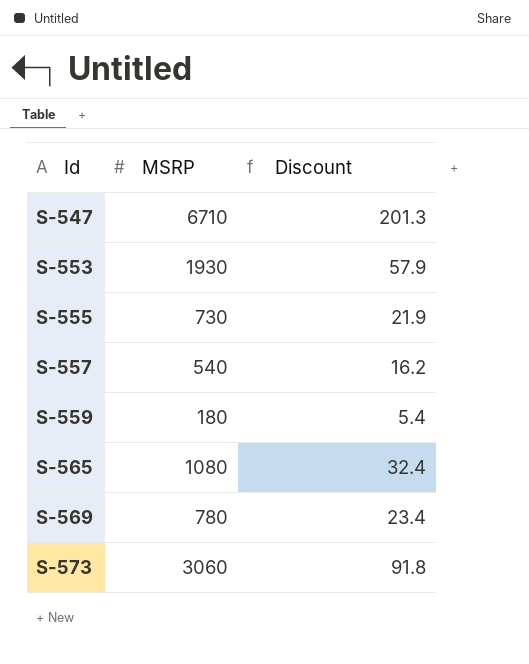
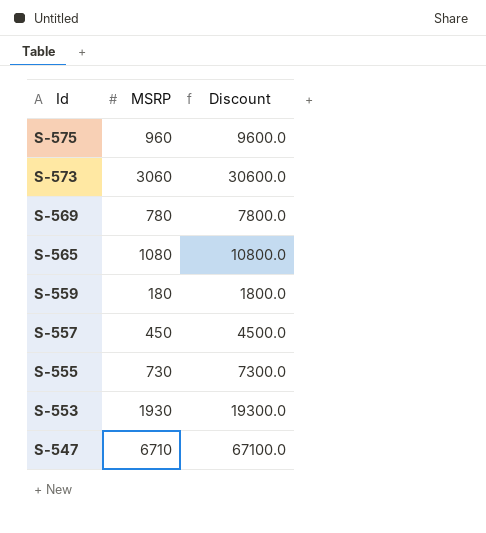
row order: Id ascending -> Id descending
column Discount | formula: [MSRP] * 0.03 -> [MSRP] * 10
row S-575: none -> 960 | 9600.0
S-557 | MSRP: 540 -> 450

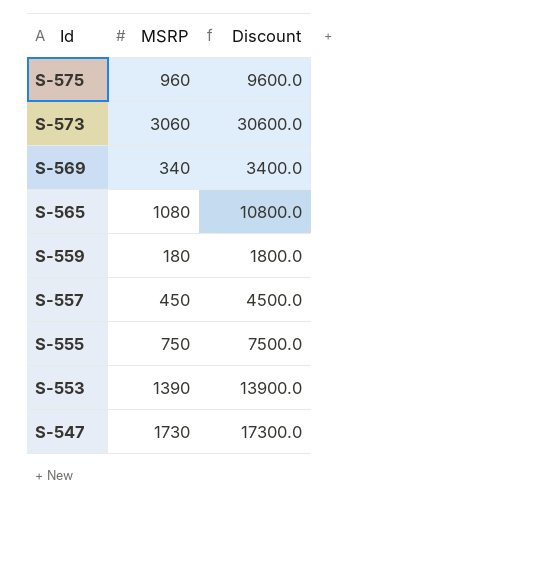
S-569 | MSRP: 780 -> 340
S-569 | Discount: 7800.0 -> 3400.0
S-555 | MSRP: 730 -> 750
S-555 | Discount: 7300.0 -> 7500.0
S-553 | MSRP: 1930 -> 1390
S-553 | Discount: 19300.0 -> 13900.0
S-547 | MSRP: 6710 -> 1730
S-547 | Discount: 67100.0 -> 17300.0

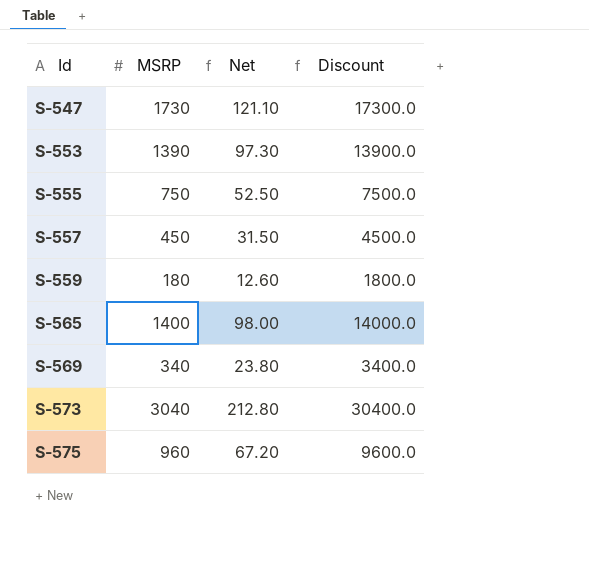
row order: Id descending -> Id ascending
column Net | formula: none -> [MSRP] * 0.07
S-565 | MSRP: 1080 -> 1400
S-565 | Discount: 10800.0 -> 14000.0
S-573 | MSRP: 3060 -> 3040
S-573 | Discount: 30600.0 -> 30400.0

